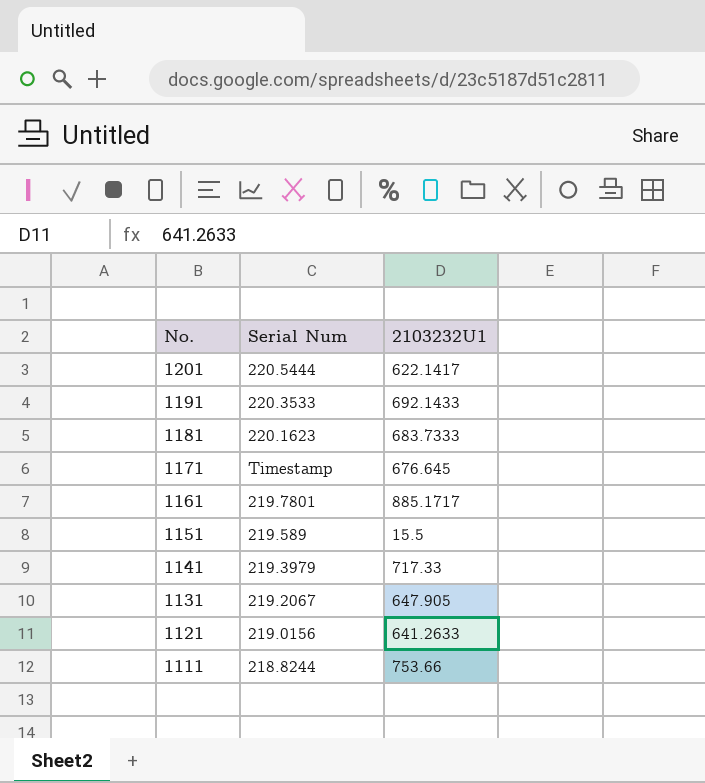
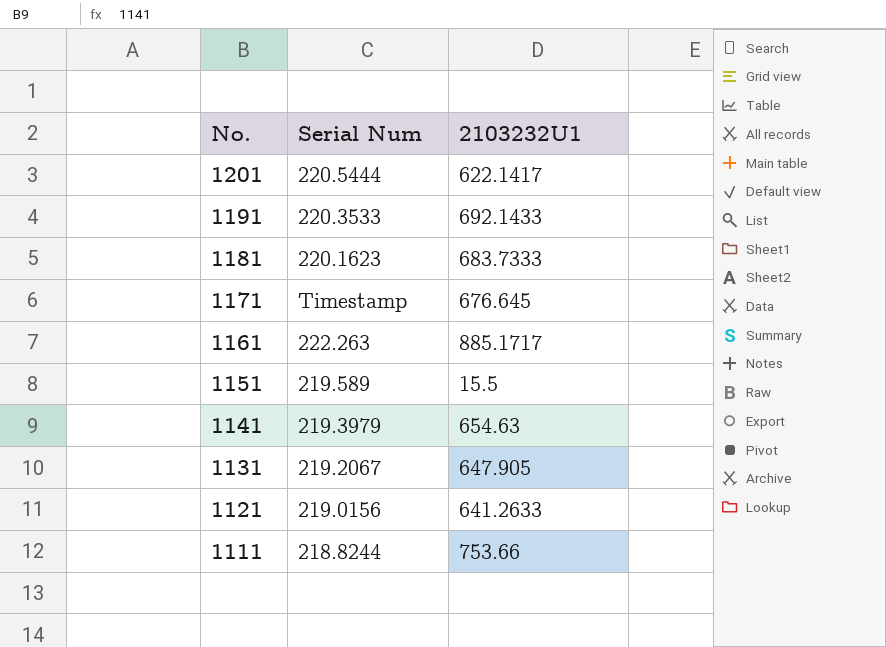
1161 | Serial Num: 219.7801 -> 222.263
1141 | 2103232U1: 717.33 -> 654.63

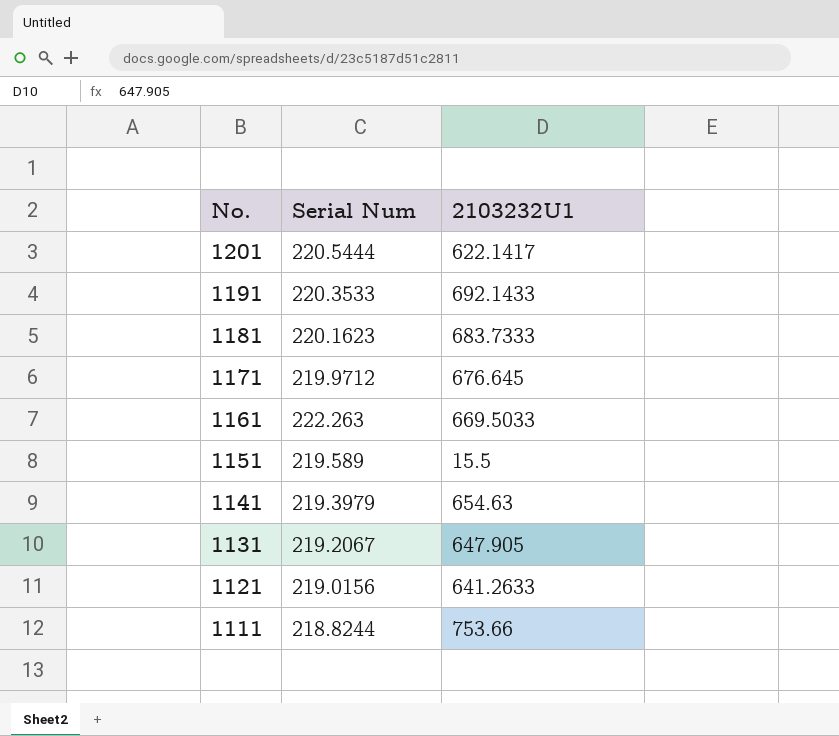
1171 | Serial Num: Timestamp -> 219.9712
1161 | 2103232U1: 885.1717 -> 669.5033

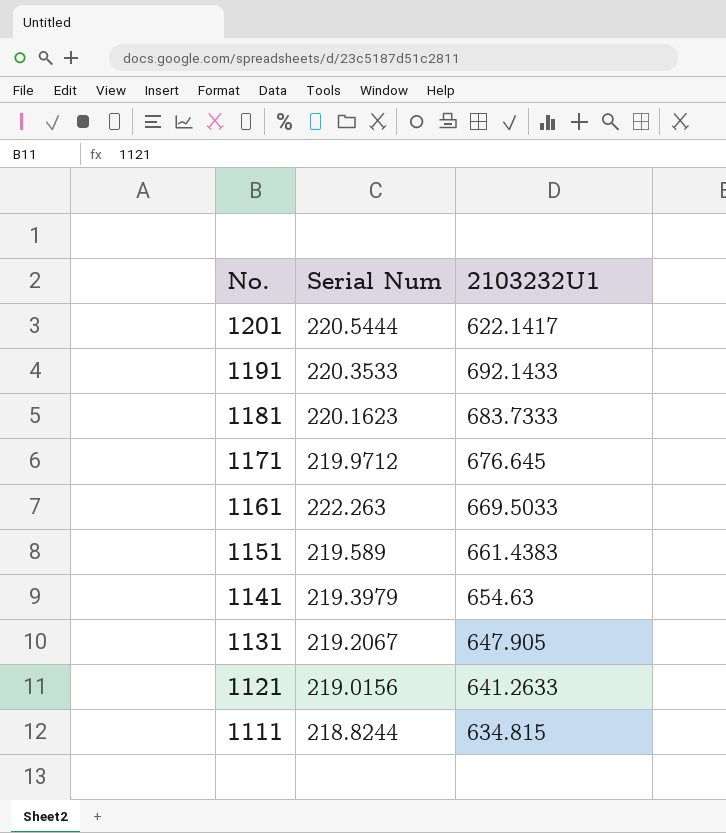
1151 | 2103232U1: 15.5 -> 661.4383
1111 | 2103232U1: 753.66 -> 634.815

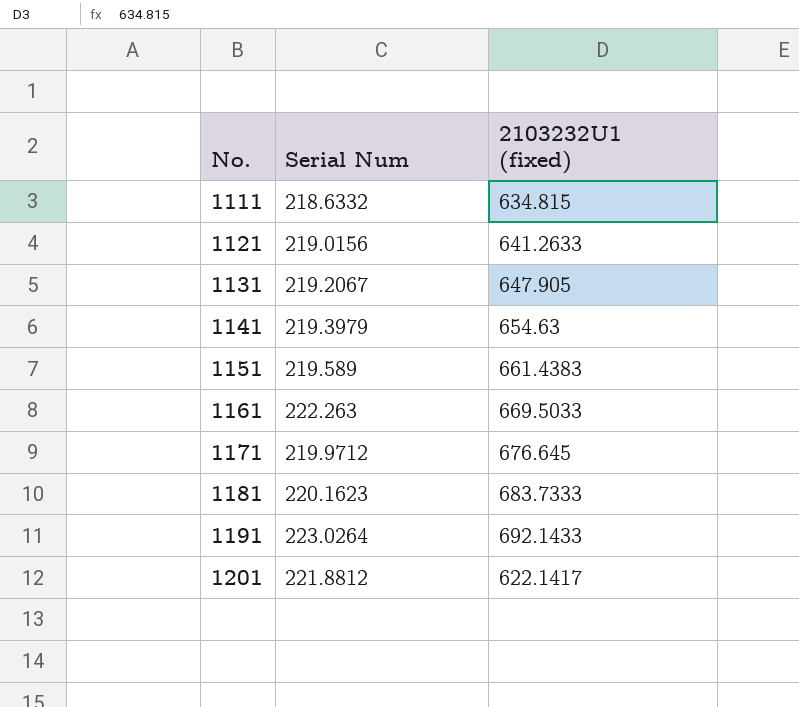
row order: No. descending -> No. ascending
column name: 2103232U1 -> 2103232U1 (fixed)
1111 | Serial Num: 218.8244 -> 218.6332
1191 | Serial Num: 220.3533 -> 223.0264
1201 | Serial Num: 220.5444 -> 221.8812

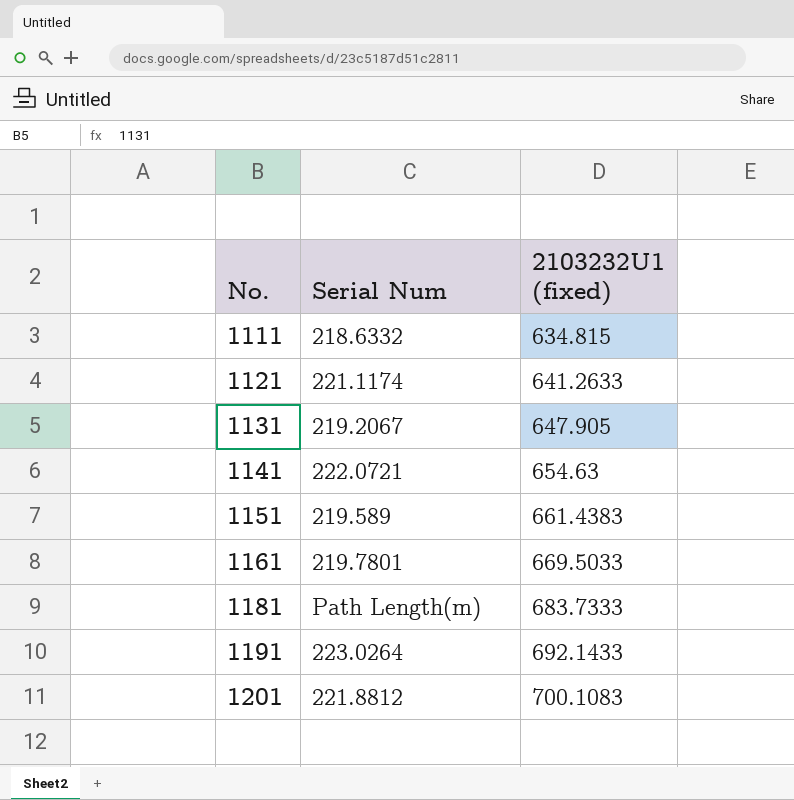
row 1171: 219.9712 | 676.645 -> none
1121 | Serial Num: 219.0156 -> 221.1174
1141 | Serial Num: 219.3979 -> 222.0721
1161 | Serial Num: 222.263 -> 219.7801
1181 | Serial Num: 220.1623 -> Path Length(m)
1201 | 2103232U1 (fixed): 622.1417 -> 700.1083

